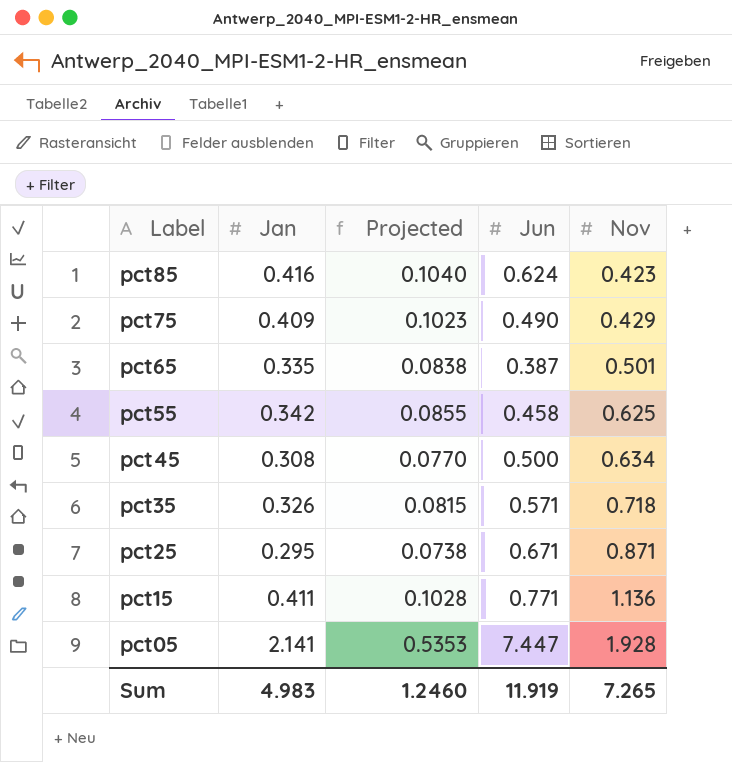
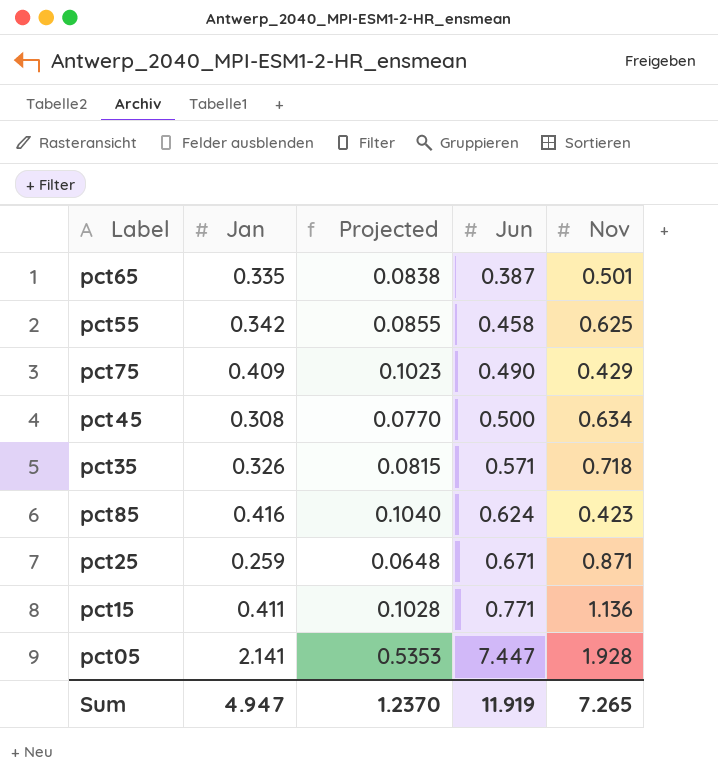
row order: Label descending -> Jun ascending
pct25 | Jan: 0.295 -> 0.259
pct25 | Projected: 0.0738 -> 0.0648
Sum | Jan: 4.983 -> 4.947
Sum | Projected: 1.2460 -> 1.2370

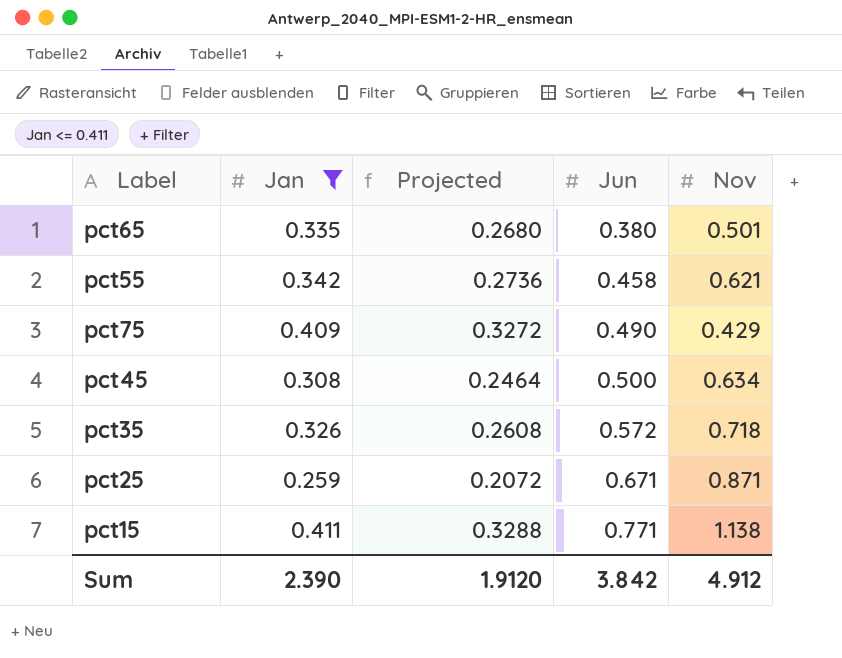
filter: none -> Jan <= 0.411
column Projected | formula: [Jan] * 0.25 -> [Jan] * 0.8
pct65 | Jun: 0.387 -> 0.380
pct55 | Nov: 0.625 -> 0.621
pct35 | Jun: 0.571 -> 0.572
pct15 | Nov: 1.136 -> 1.138
Sum | Jan: 4.947 -> 2.390
Sum | Projected: 1.2370 -> 1.9120
Sum | Jun: 11.919 -> 3.842
Sum | Nov: 7.265 -> 4.912

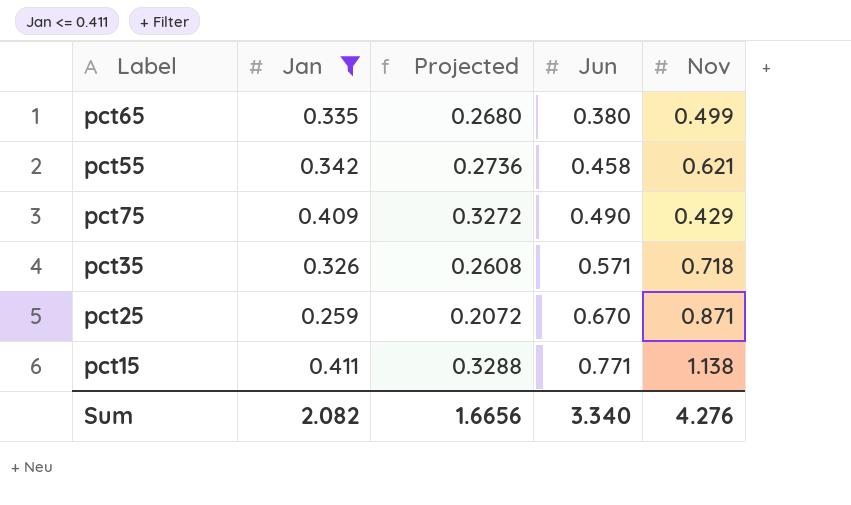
row pct45: 0.308 | 0.2464 | 0.500 | 0.634 -> none
pct65 | Nov: 0.501 -> 0.499
pct35 | Jun: 0.572 -> 0.571
pct25 | Jun: 0.671 -> 0.670
Sum | Jan: 2.390 -> 2.082
Sum | Projected: 1.9120 -> 1.6656
Sum | Jun: 3.842 -> 3.340
Sum | Nov: 4.912 -> 4.276

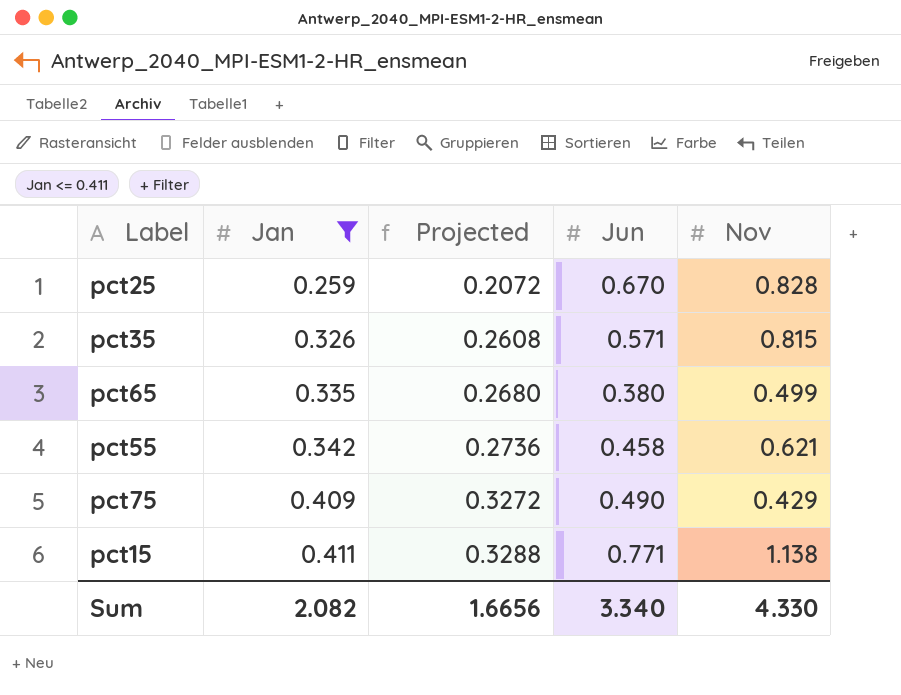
row order: Jun ascending -> Jan ascending
pct25 | Nov: 0.871 -> 0.828
pct35 | Nov: 0.718 -> 0.815
Sum | Nov: 4.276 -> 4.330

